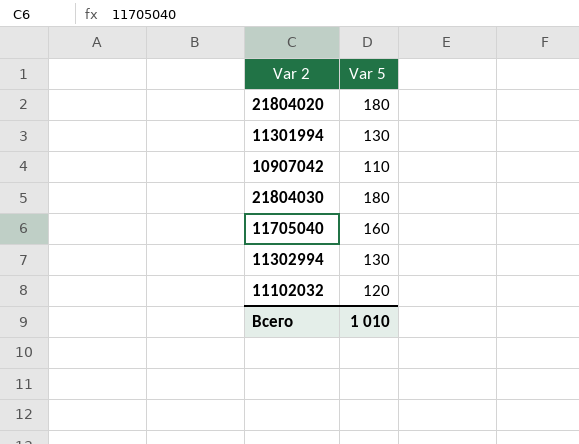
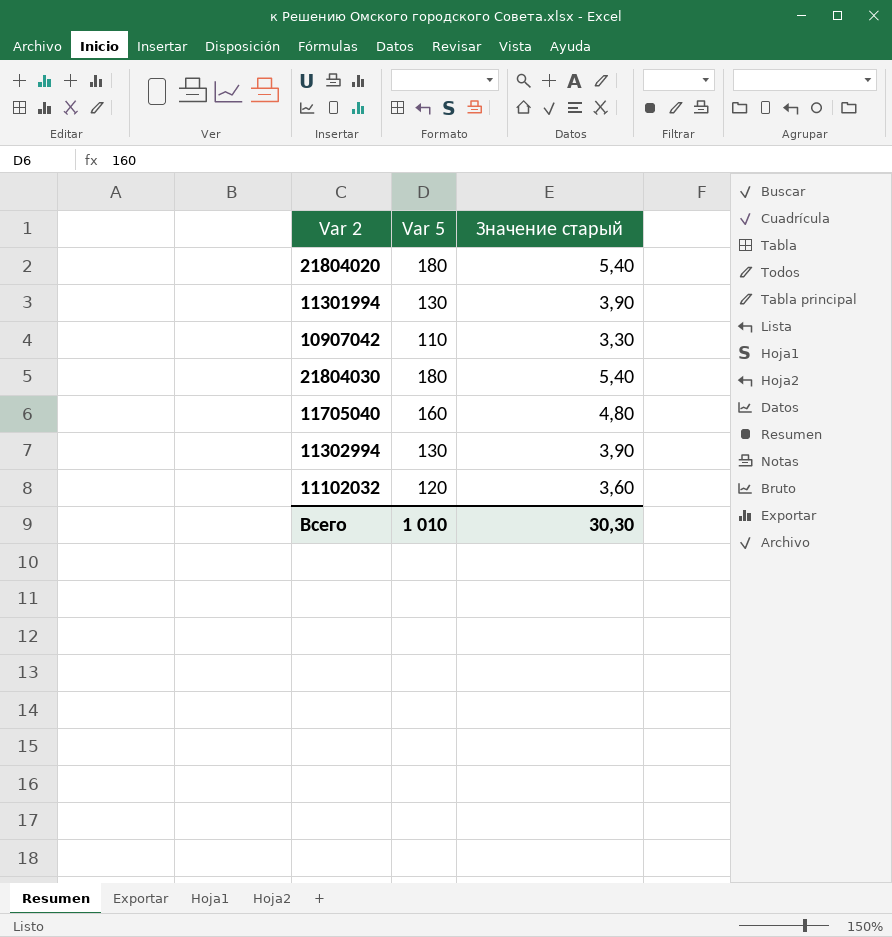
column Значение старый | formula: none -> [Var 5] * 0,03

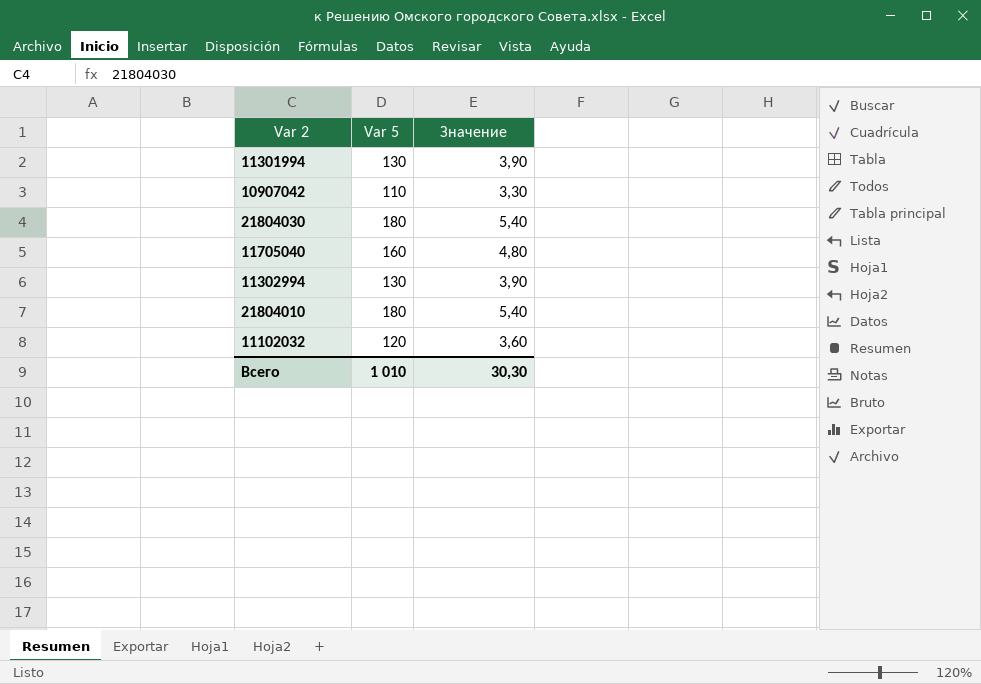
column name: Значение старый -> Значение
row 21804020: 180 | 5,40 -> none
row 21804010: none -> 180 | 5,40

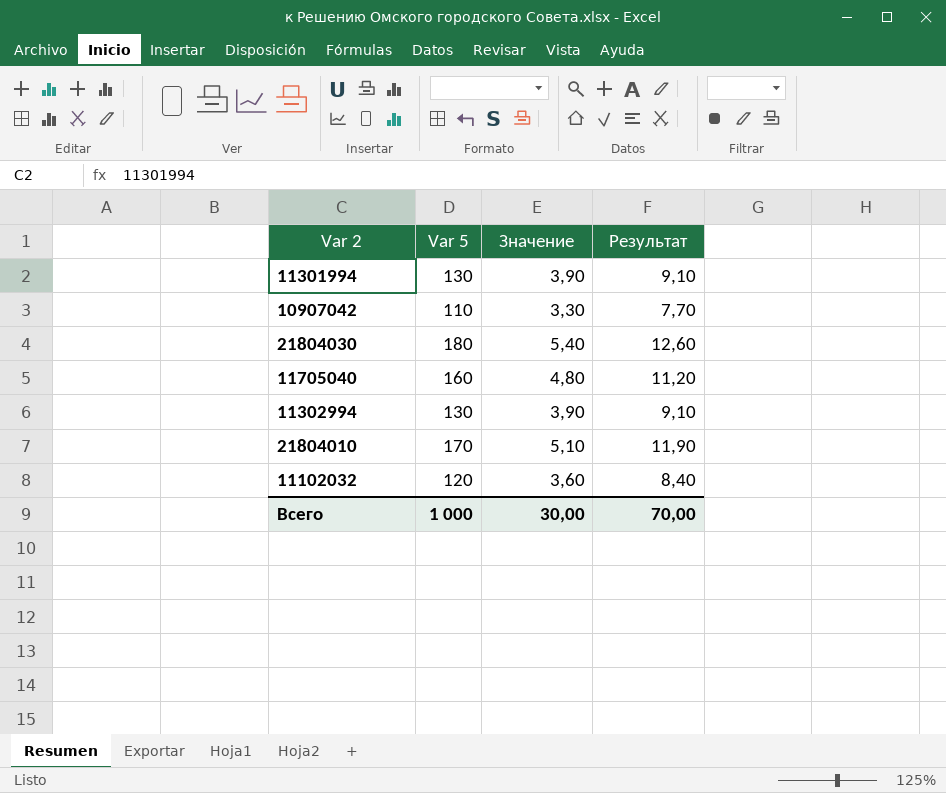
column Результат | formula: none -> [Var 5] * 0,07
21804010 | Var 5: 180 -> 170
21804010 | Значение: 5,40 -> 5,10
Всего | Var 5: 1 010 -> 1 000
Всего | Значение: 30,30 -> 30,00

